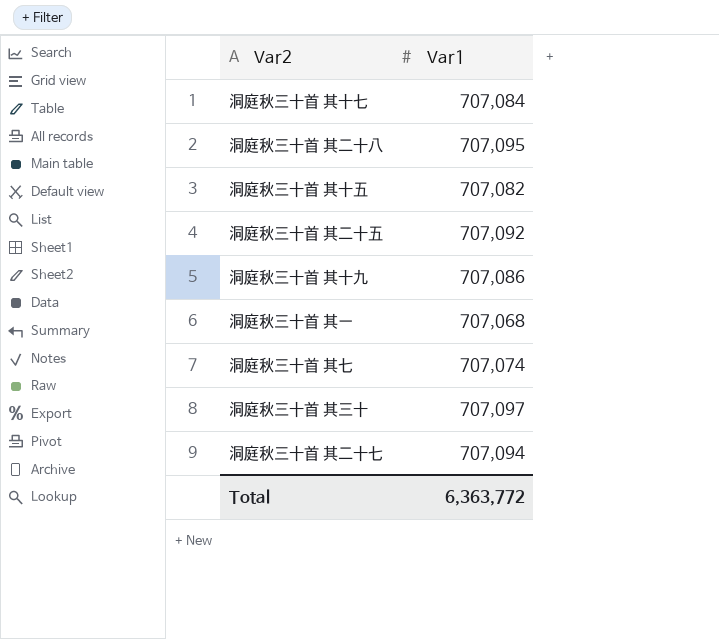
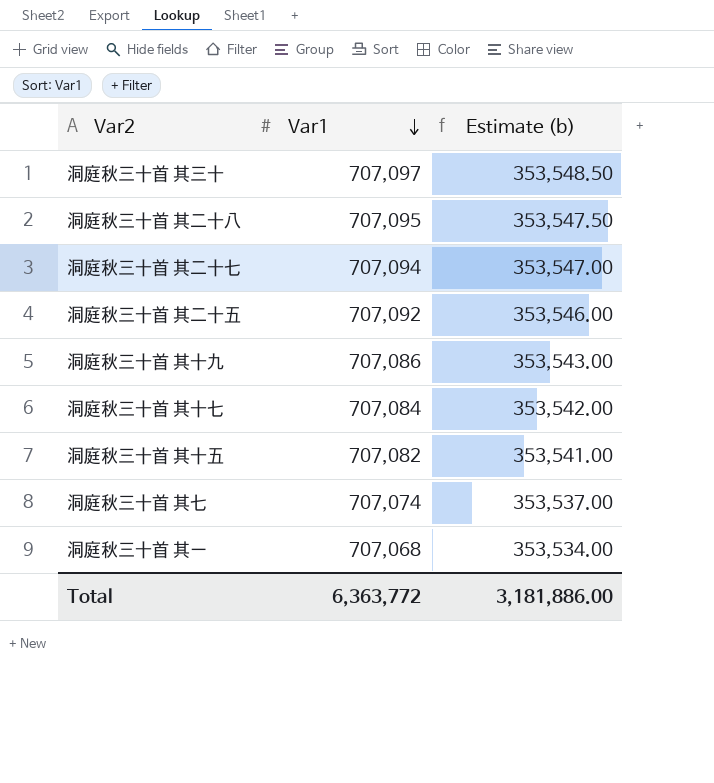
row order: none -> Var1 descending
column Estimate (b) | formula: none -> [Var1] * 0.5

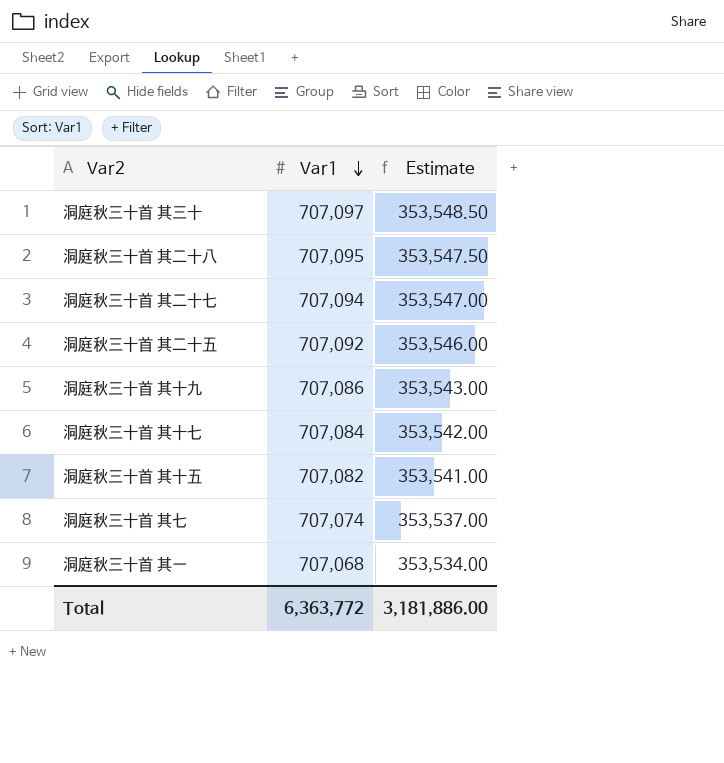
column name: Estimate (b) -> Estimate

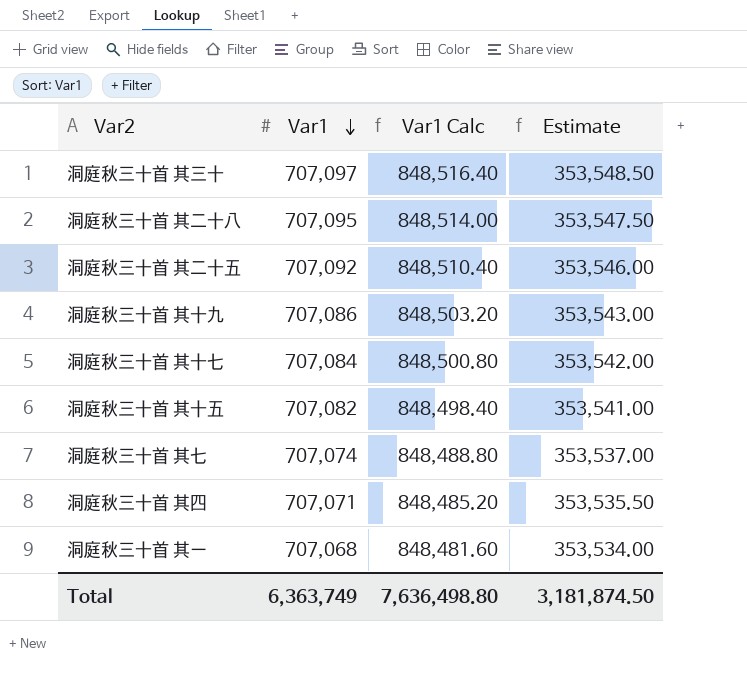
column Var1 Calc | formula: none -> [Var1] * 1.2
row 洞庭秋三十首 其二十七: 707,094 | 353,547.00 -> none
row 洞庭秋三十首 其四: none -> 707,071 | 848,485.20 | 353,535.50
Total | Var1: 6,363,772 -> 6,363,749
Total | Estimate: 3,181,886.00 -> 3,181,874.50

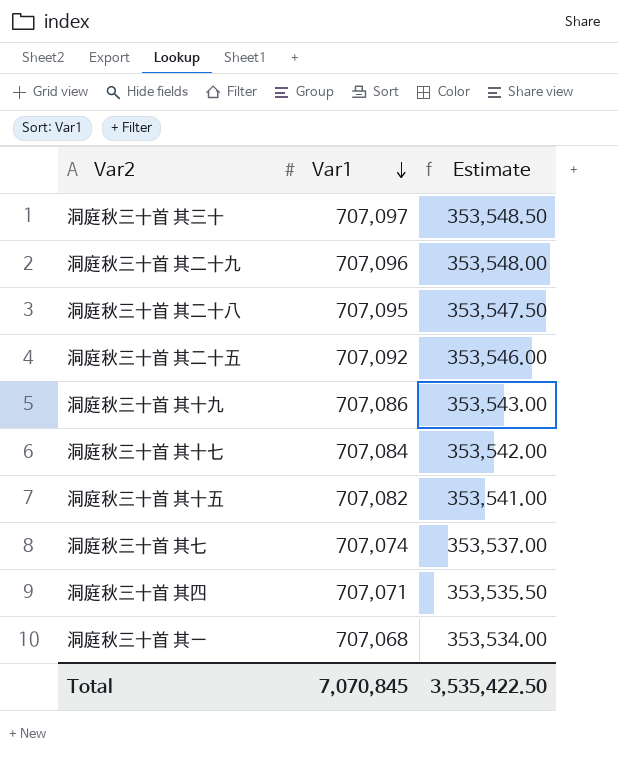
column Var1 Calc | formula: [Var1] * 1.2 -> none
row 洞庭秋三十首 其二十九: none -> 707,096 | 353,548.00
Total | Var1: 6,363,749 -> 7,070,845
Total | Estimate: 3,181,874.50 -> 3,535,422.50

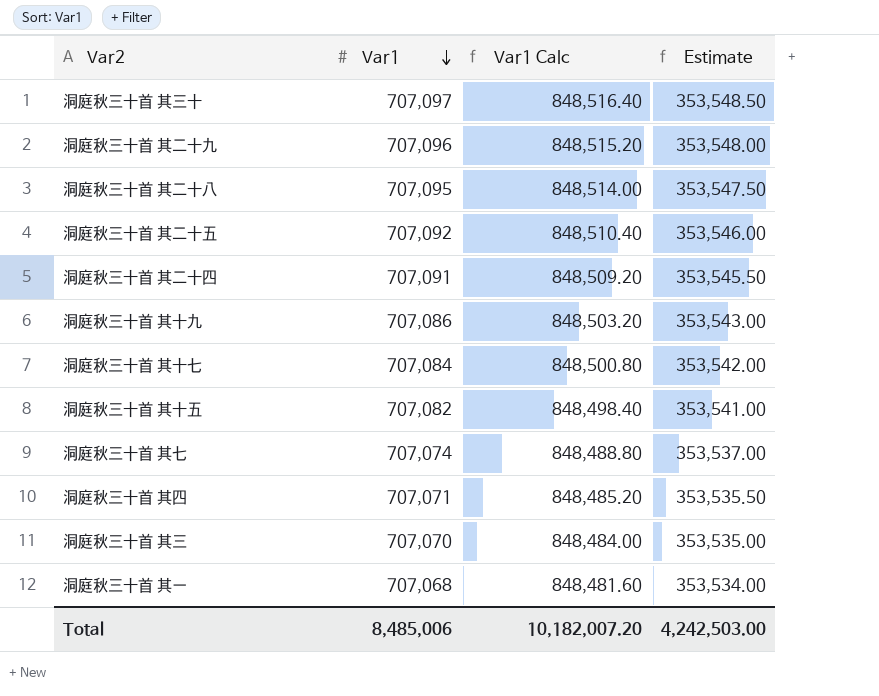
column Var1 Calc | formula: none -> [Var1] * 1.2
row 洞庭秋三十首 其二十四: none -> 707,091 | 848,509.20 | 353,545.50
row 洞庭秋三十首 其三: none -> 707,070 | 848,484.00 | 353,535.00
Total | Var1: 7,070,845 -> 8,485,006
Total | Estimate: 3,535,422.50 -> 4,242,503.00

